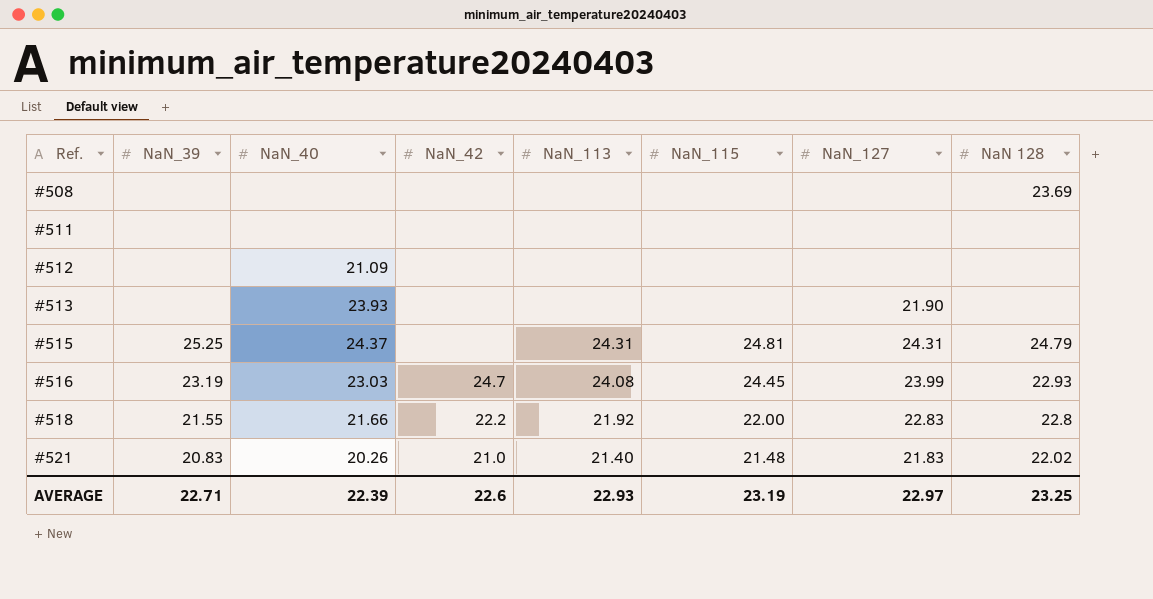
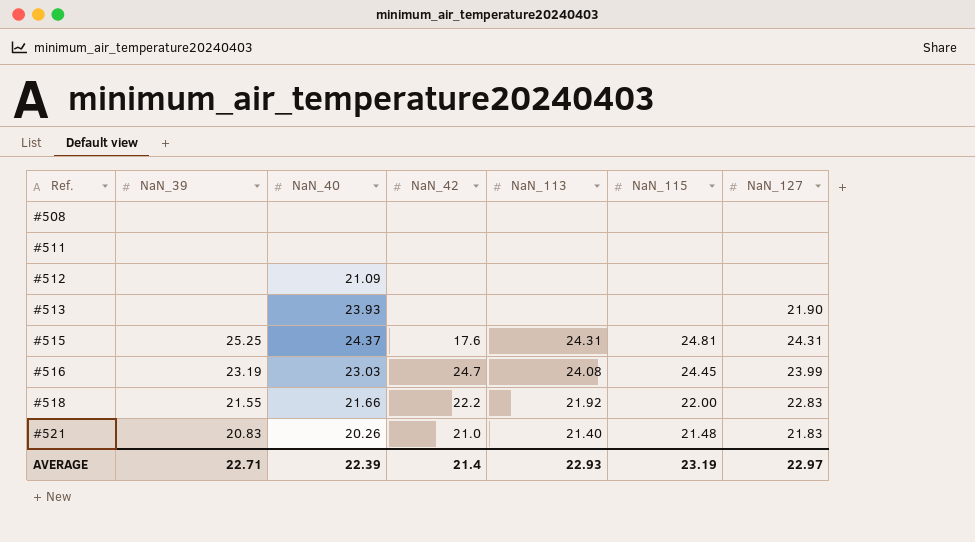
column NaN 128 | position: 8 -> none
#515 | NaN_42: none -> 17.6
AVERAGE | NaN_42: 22.6 -> 21.4

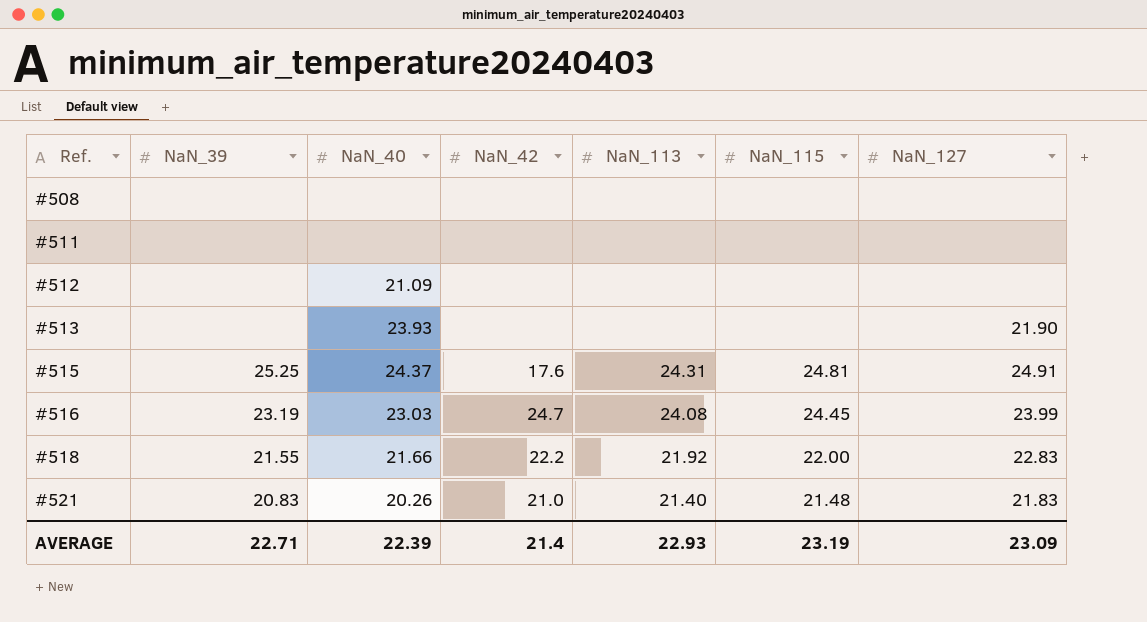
#515 | NaN_127: 24.31 -> 24.91
AVERAGE | NaN_127: 22.97 -> 23.09

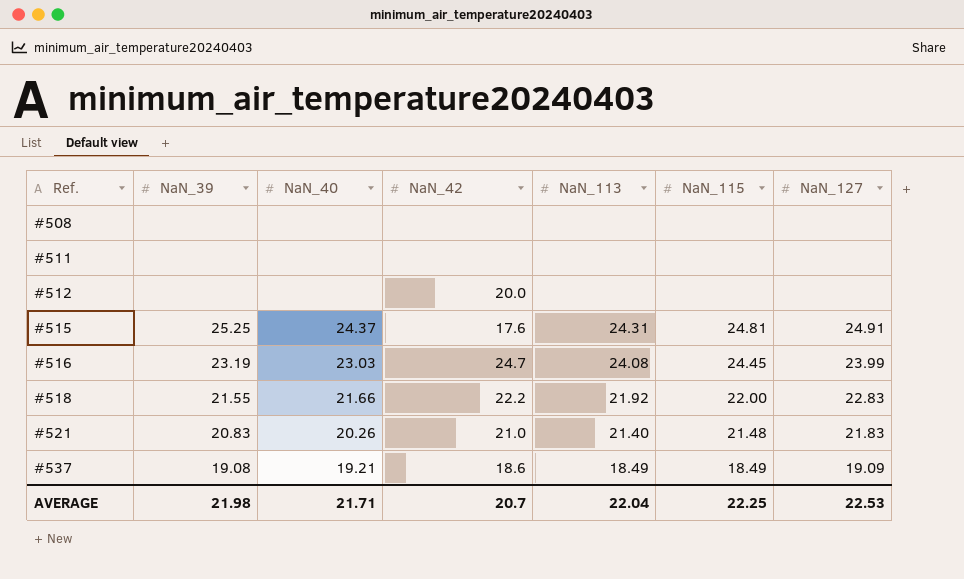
row #513: none | 23.93 | none | none | none | 21.90 -> none
#512 | NaN_40: 21.09 -> none
#512 | NaN_42: none -> 20.0
row #537: none -> 19.08 | 19.21 | 18.6 | 18.49 | 18.49 | 19.09
AVERAGE | NaN_39: 22.71 -> 21.98
AVERAGE | NaN_40: 22.39 -> 21.71
AVERAGE | NaN_42: 21.4 -> 20.7
AVERAGE | NaN_113: 22.93 -> 22.04
AVERAGE | NaN_115: 23.19 -> 22.25
AVERAGE | NaN_127: 23.09 -> 22.53

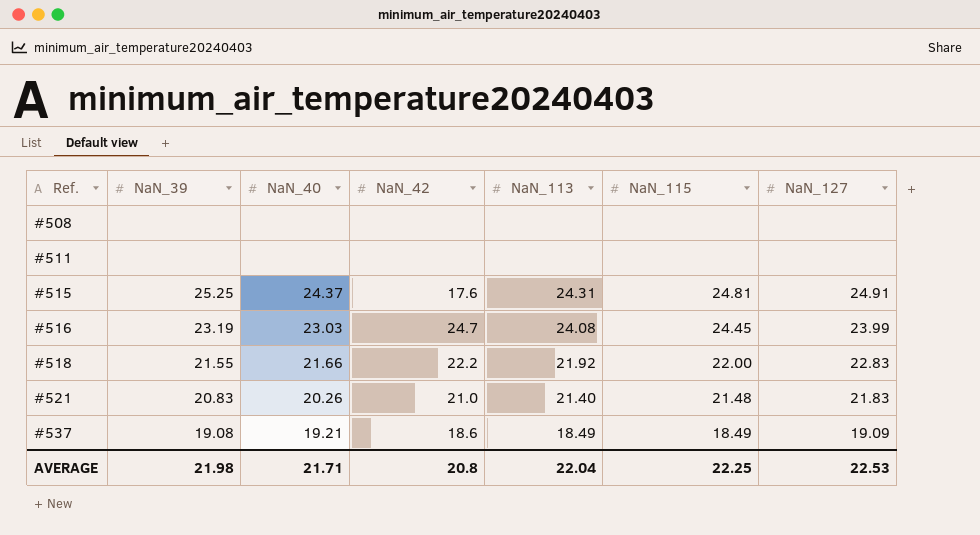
row #512: none | none | 20.0 | none | none | none -> none
AVERAGE | NaN_42: 20.7 -> 20.8

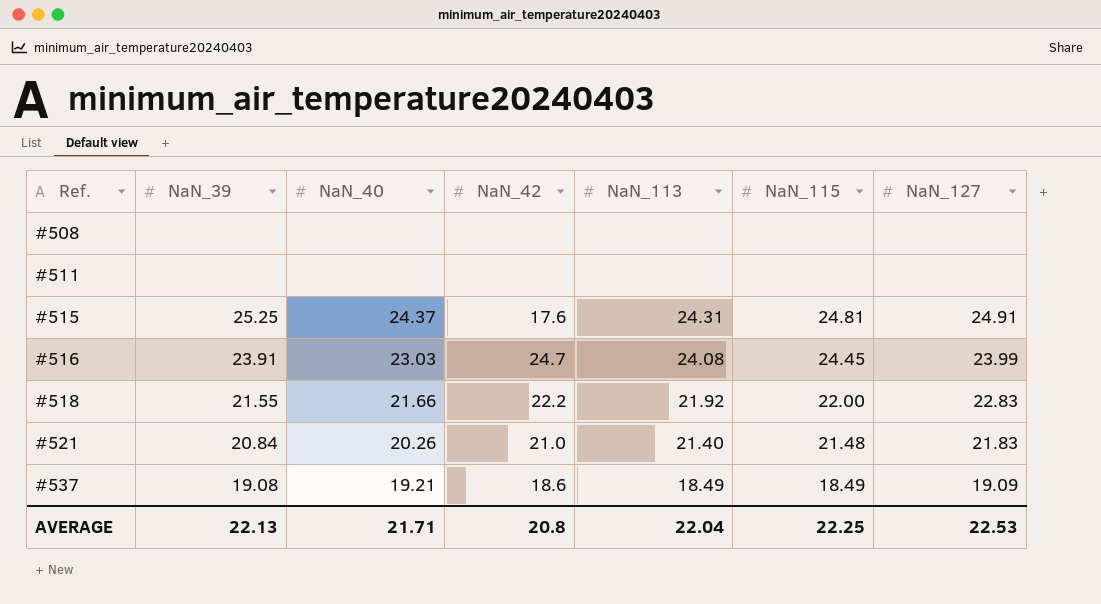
#516 | NaN_39: 23.19 -> 23.91
#521 | NaN_39: 20.83 -> 20.84
AVERAGE | NaN_39: 21.98 -> 22.13

